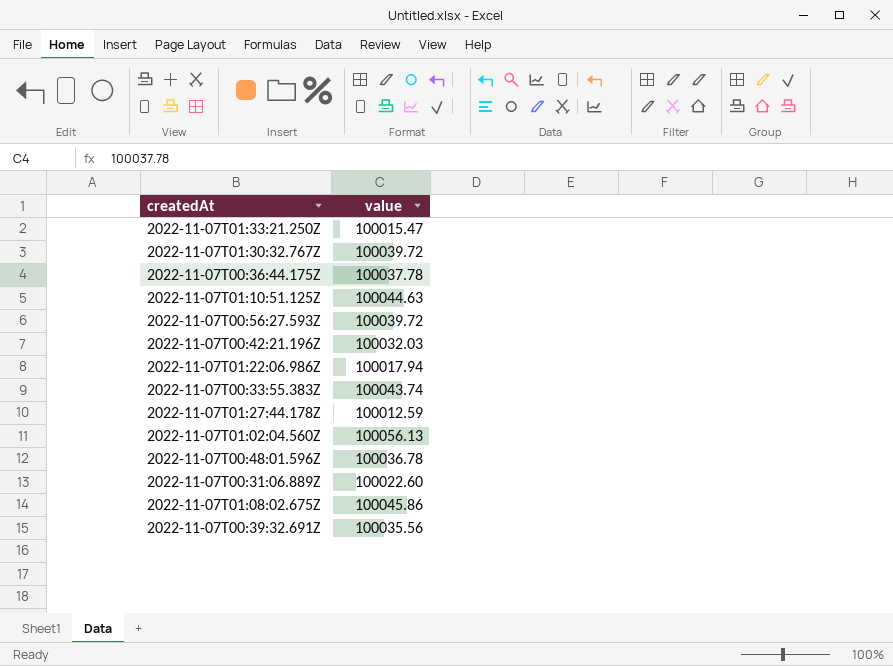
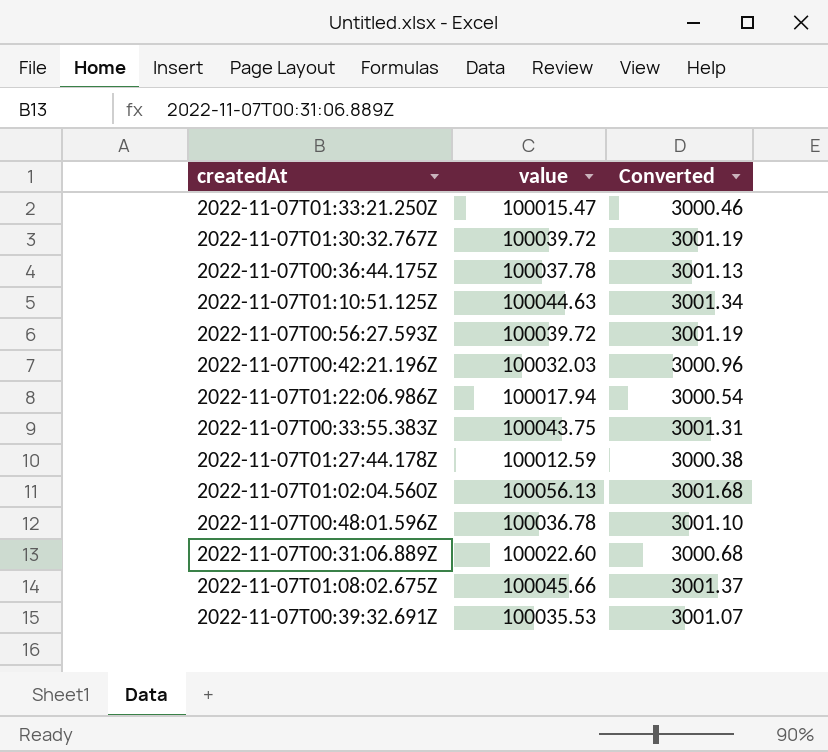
column Converted | formula: none -> [value] * 0.03
2022-11-07T00:33:55.383Z | value: 100043.74 -> 100043.75
2022-11-07T01:08:02.675Z | value: 100045.86 -> 100045.66
2022-11-07T00:39:32.691Z | value: 100035.56 -> 100035.53

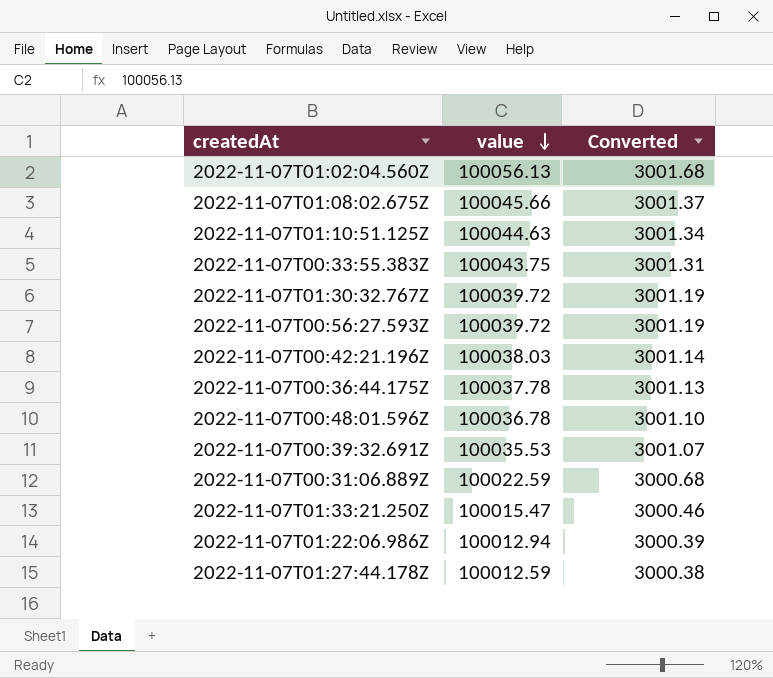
row order: none -> value descending
2022-11-07T00:42:21.196Z | value: 100032.03 -> 100038.03
2022-11-07T00:42:21.196Z | Converted: 3000.96 -> 3001.14
2022-11-07T00:31:06.889Z | value: 100022.60 -> 100022.59
2022-11-07T01:22:06.986Z | value: 100017.94 -> 100012.94
2022-11-07T01:22:06.986Z | Converted: 3000.54 -> 3000.39

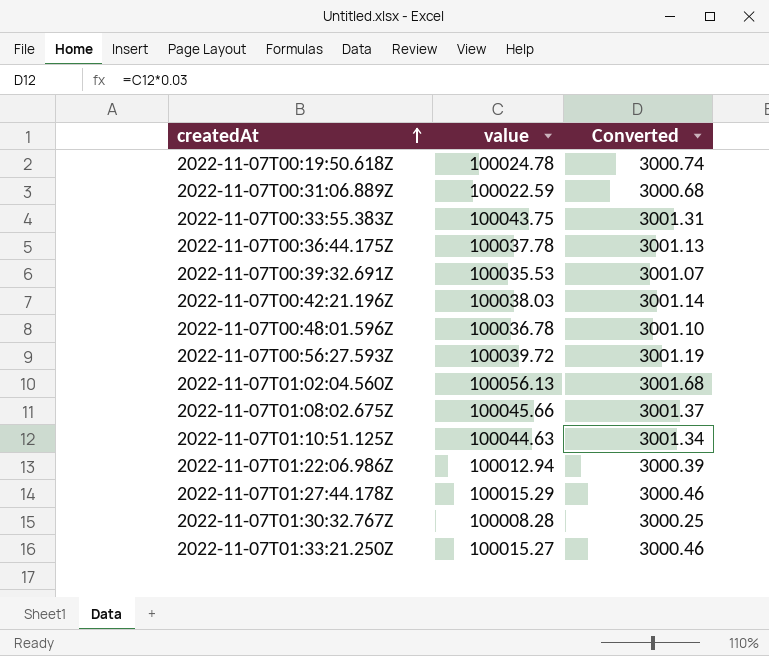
row order: value descending -> createdAt ascending
row 2022-11-07T00:19:50.618Z: none -> 100024.78 | 3000.74
2022-11-07T01:27:44.178Z | value: 100012.59 -> 100015.29
2022-11-07T01:27:44.178Z | Converted: 3000.38 -> 3000.46
2022-11-07T01:30:32.767Z | value: 100039.72 -> 100008.28
2022-11-07T01:30:32.767Z | Converted: 3001.19 -> 3000.25
2022-11-07T01:33:21.250Z | value: 100015.47 -> 100015.27

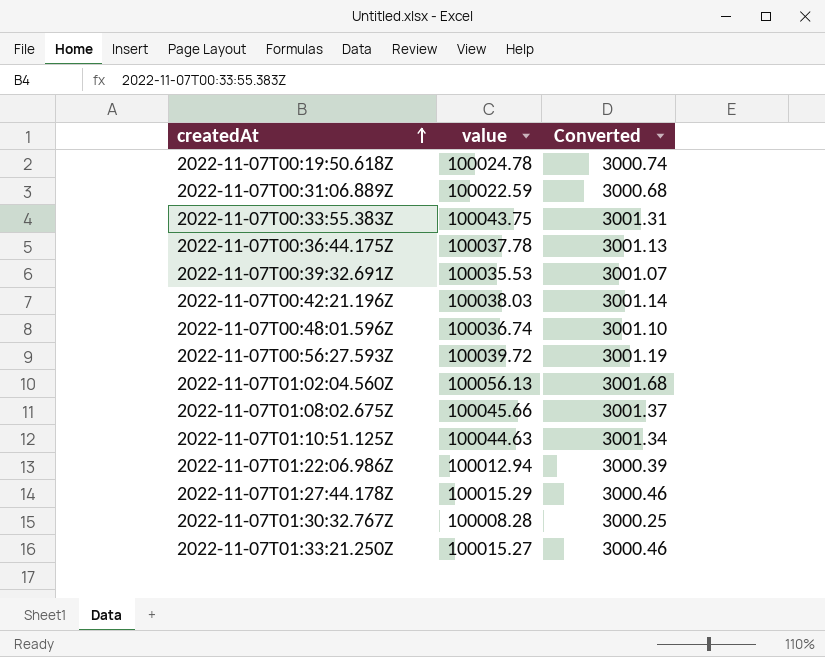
2022-11-07T00:48:01.596Z | value: 100036.78 -> 100036.74

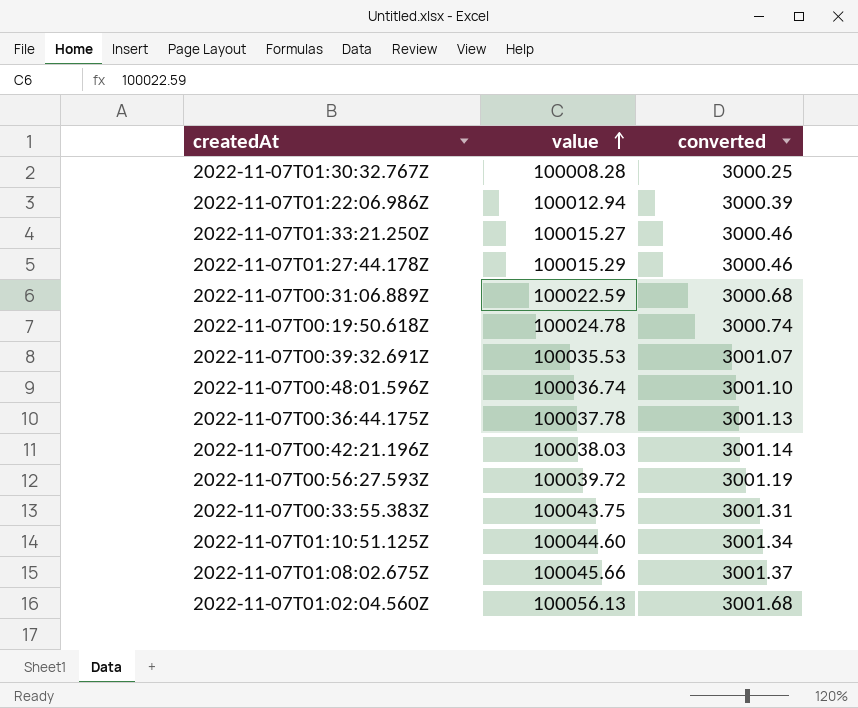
row order: createdAt ascending -> value ascending
column name: Converted -> converted
2022-11-07T01:10:51.125Z | value: 100044.63 -> 100044.60

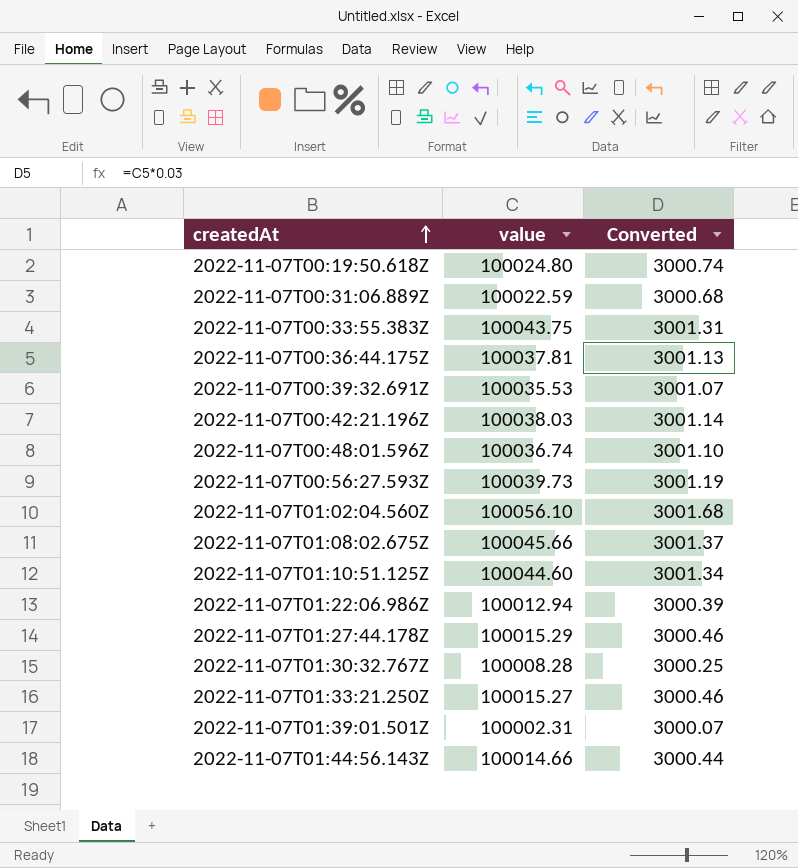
row order: value ascending -> createdAt ascending
column name: converted -> Converted
2022-11-07T00:19:50.618Z | value: 100024.78 -> 100024.80
2022-11-07T00:36:44.175Z | value: 100037.78 -> 100037.81
2022-11-07T00:56:27.593Z | value: 100039.72 -> 100039.73
2022-11-07T01:02:04.560Z | value: 100056.13 -> 100056.10
row 2022-11-07T01:39:01.501Z: none -> 100002.31 | 3000.07
row 2022-11-07T01:44:56.143Z: none -> 100014.66 | 3000.44

